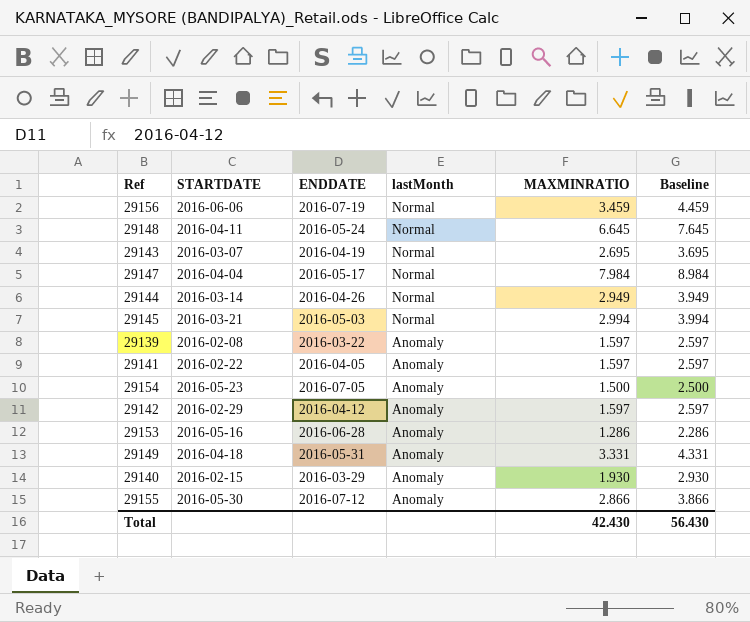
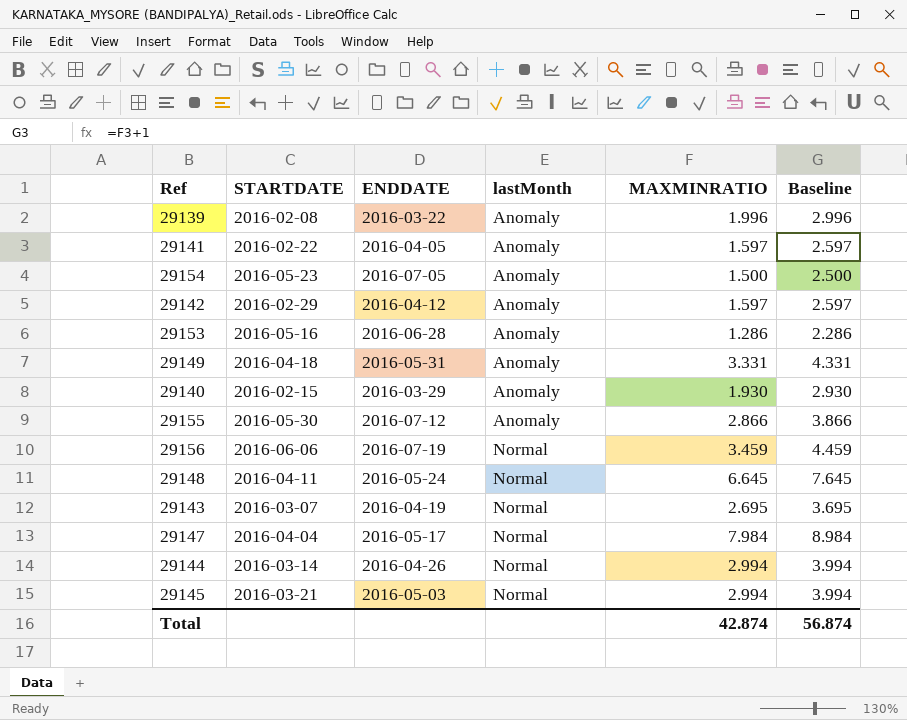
row order: lastMonth descending -> lastMonth ascending
29139 | MAXMINRATIO: 1.597 -> 1.996
29139 | Baseline: 2.597 -> 2.996
29144 | MAXMINRATIO: 2.949 -> 2.994
29144 | Baseline: 3.949 -> 3.994
Total | MAXMINRATIO: 42.430 -> 42.874
Total | Baseline: 56.430 -> 56.874

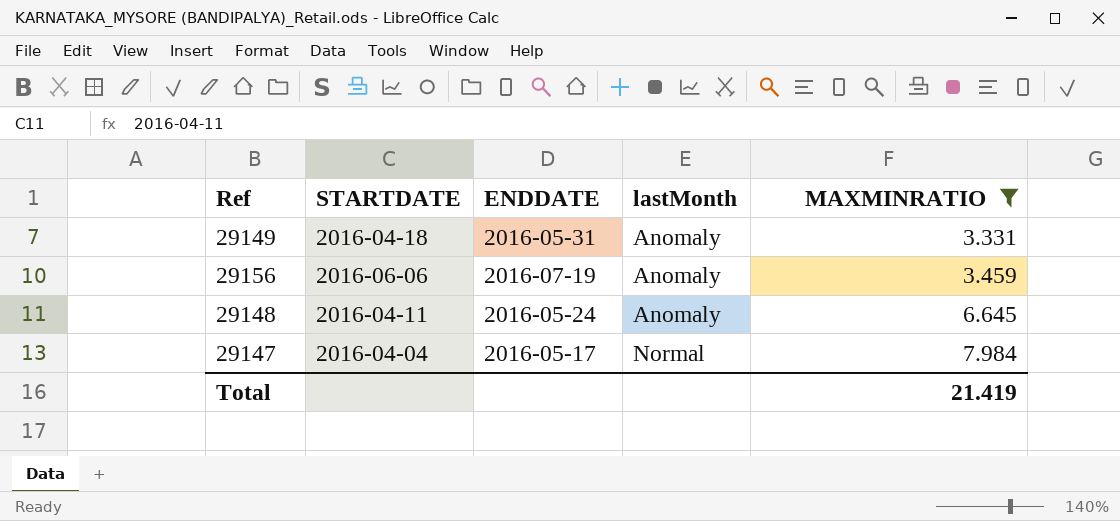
filter: none -> MAXMINRATIO >= 3.331
column Baseline | formula: [MAXMINRATIO] + 1 -> none
29156 | lastMonth: Normal -> Anomaly
29148 | lastMonth: Normal -> Anomaly
Total | MAXMINRATIO: 42.874 -> 21.419

